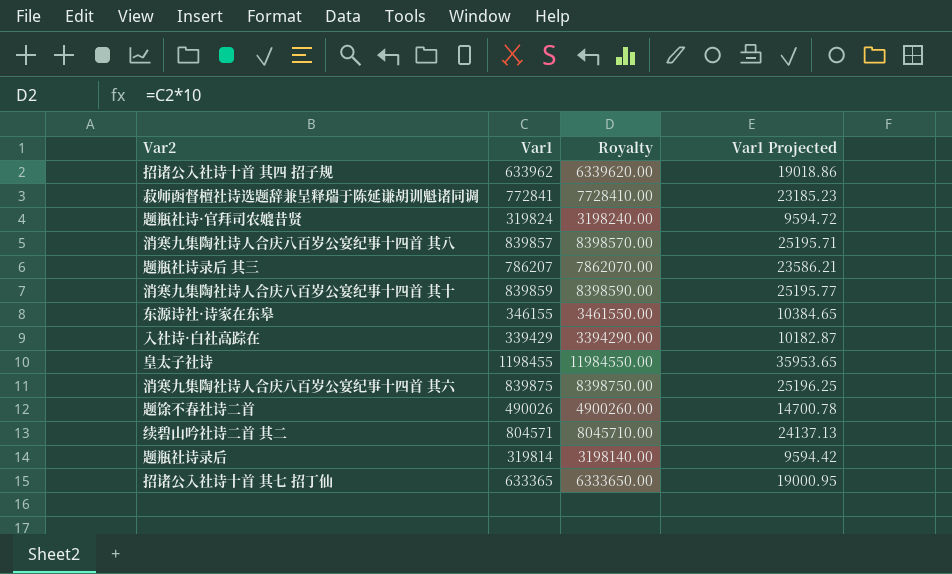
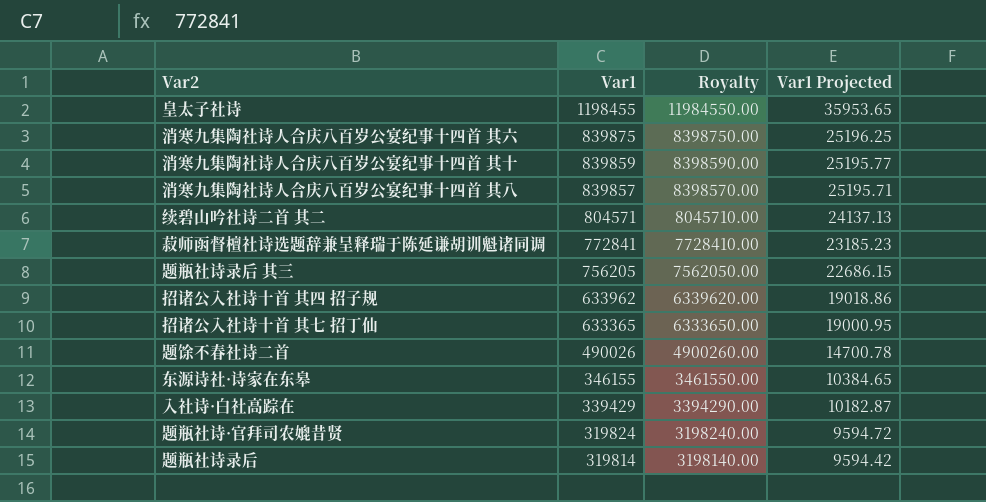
row order: none -> Var1 descending
题瓶社诗录后 其三 | Var1: 786207 -> 756205
题瓶社诗录后 其三 | Royalty: 7862070.00 -> 7562050.00
题瓶社诗录后 其三 | Var1 Projected: 23586.21 -> 22686.15

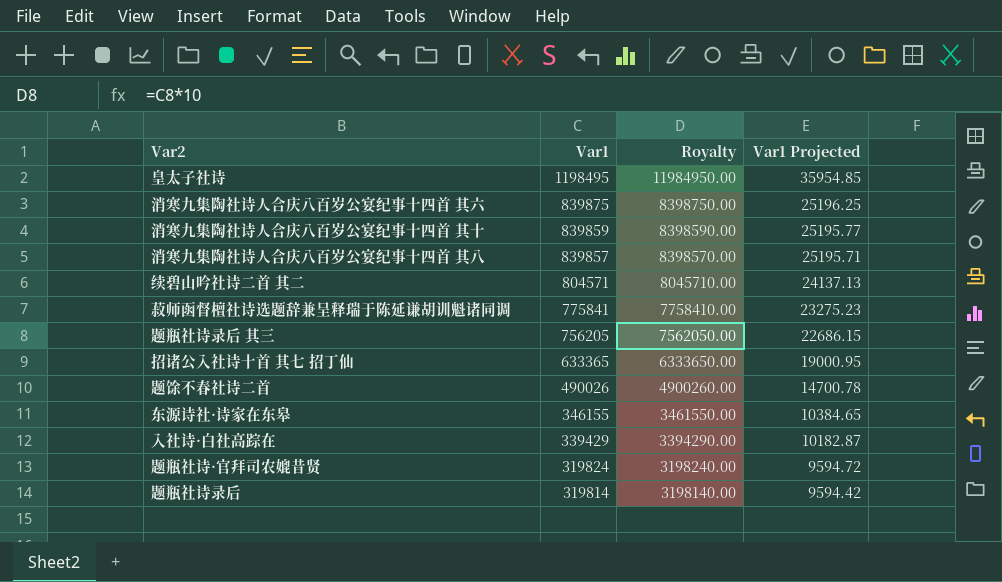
row 招诸公入社诗十首 其四 招子规: 633962 | 6339620.00 | 19018.86 -> none
皇太子社诗 | Var1: 1198455 -> 1198495
皇太子社诗 | Royalty: 11984550.00 -> 11984950.00
皇太子社诗 | Var1 Projected: 35953.65 -> 35954.85
菽师函督檀社诗选题辞兼呈释瑞于陈延谦胡训魁诸同调 | Var1: 772841 -> 775841
菽师函督檀社诗选题辞兼呈释瑞于陈延谦胡训魁诸同调 | Royalty: 7728410.00 -> 7758410.00
菽师函督檀社诗选题辞兼呈释瑞于陈延谦胡训魁诸同调 | Var1 Projected: 23185.23 -> 23275.23

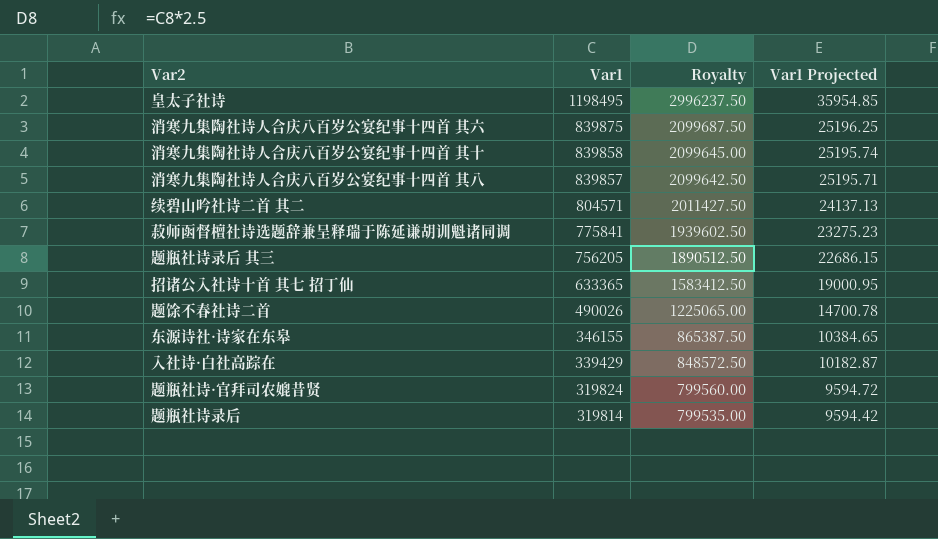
column Royalty | formula: [Var1] * 10 -> [Var1] * 2.5
消寒九集陶社诗人合庆八百岁公宴纪事十四首 其十 | Var1: 839859 -> 839858
消寒九集陶社诗人合庆八百岁公宴纪事十四首 其十 | Var1 Projected: 25195.77 -> 25195.74

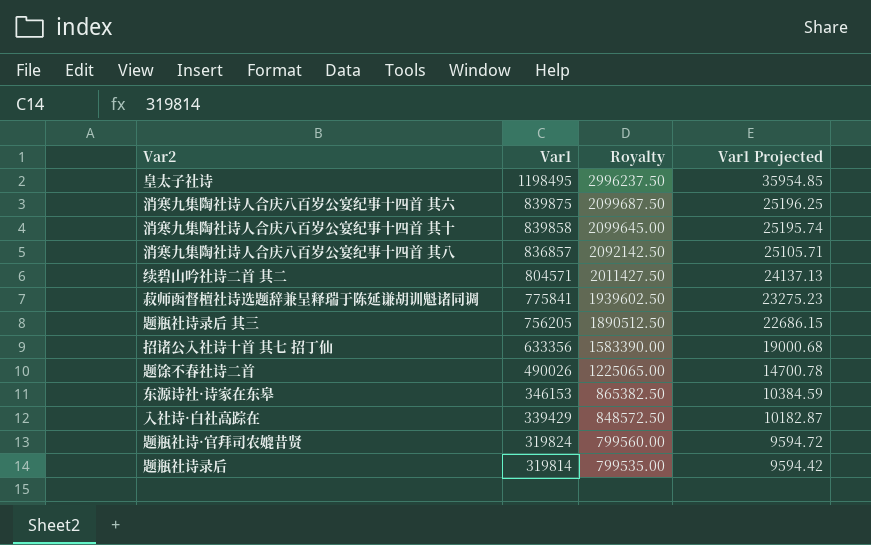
消寒九集陶社诗人合庆八百岁公宴纪事十四首 其八 | Var1: 839857 -> 836857
消寒九集陶社诗人合庆八百岁公宴纪事十四首 其八 | Royalty: 2099642.50 -> 2092142.50
消寒九集陶社诗人合庆八百岁公宴纪事十四首 其八 | Var1 Projected: 25195.71 -> 25105.71
招诸公入社诗十首 其七 招丁仙 | Var1: 633365 -> 633356
招诸公入社诗十首 其七 招丁仙 | Royalty: 1583412.50 -> 1583390.00
招诸公入社诗十首 其七 招丁仙 | Var1 Projected: 19000.95 -> 19000.68
东源诗社·诗家在东皋 | Var1: 346155 -> 346153
东源诗社·诗家在东皋 | Royalty: 865387.50 -> 865382.50
东源诗社·诗家在东皋 | Var1 Projected: 10384.65 -> 10384.59

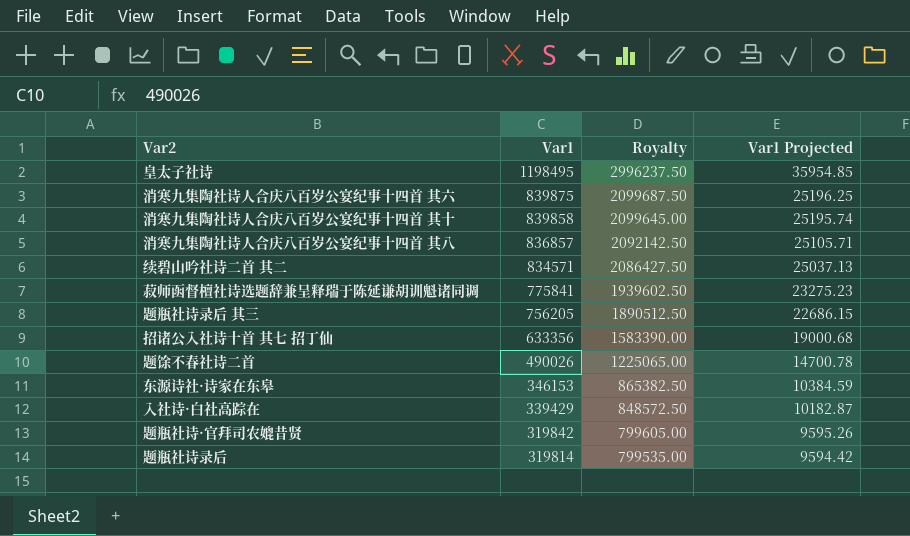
续碧山吟社诗二首 其二 | Var1: 804571 -> 834571
续碧山吟社诗二首 其二 | Royalty: 2011427.50 -> 2086427.50
续碧山吟社诗二首 其二 | Var1 Projected: 24137.13 -> 25037.13
题瓶社诗·官拜司农媲昔贤 | Var1: 319824 -> 319842
题瓶社诗·官拜司农媲昔贤 | Royalty: 799560.00 -> 799605.00
题瓶社诗·官拜司农媲昔贤 | Var1 Projected: 9594.72 -> 9595.26

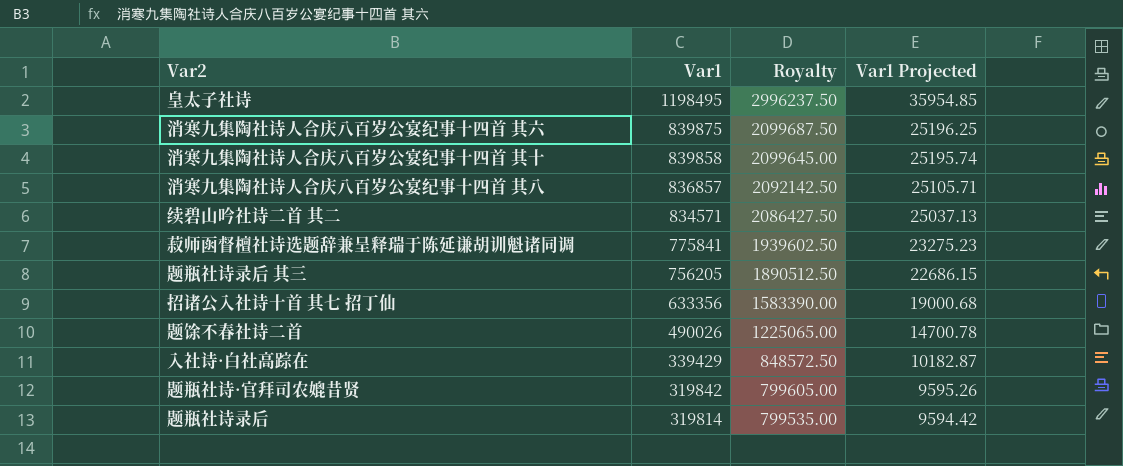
row 东源诗社·诗家在东皋: 346153 | 865382.50 | 10384.59 -> none

